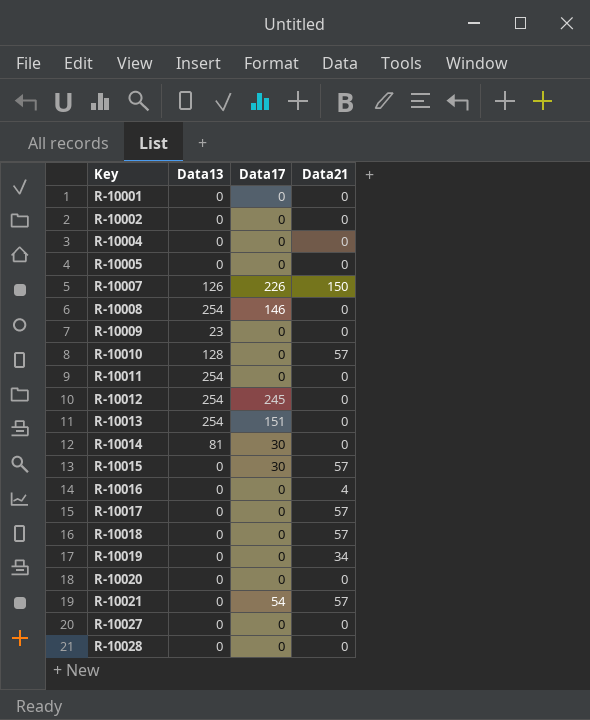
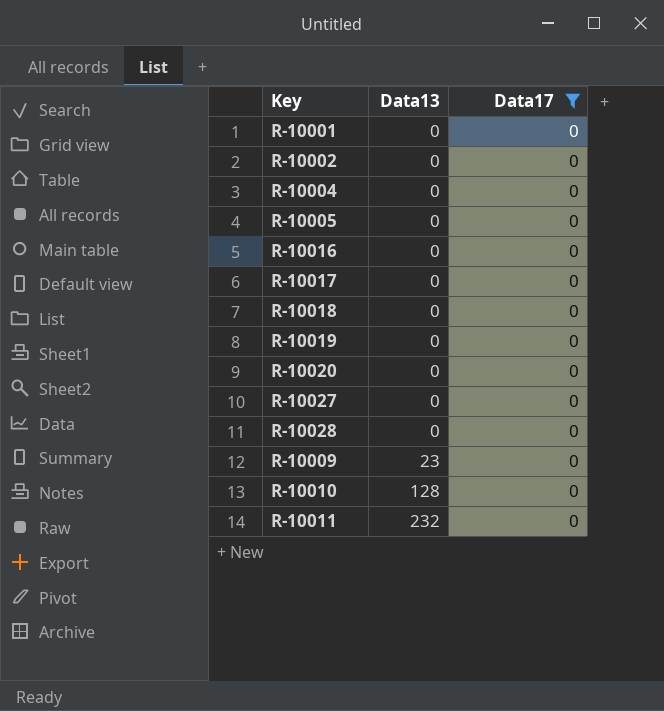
filter: none -> Data17 = 0
row order: Key ascending -> Data13 ascending
column Data21 | position: 4 -> none
R-10011 | Data13: 254 -> 232

